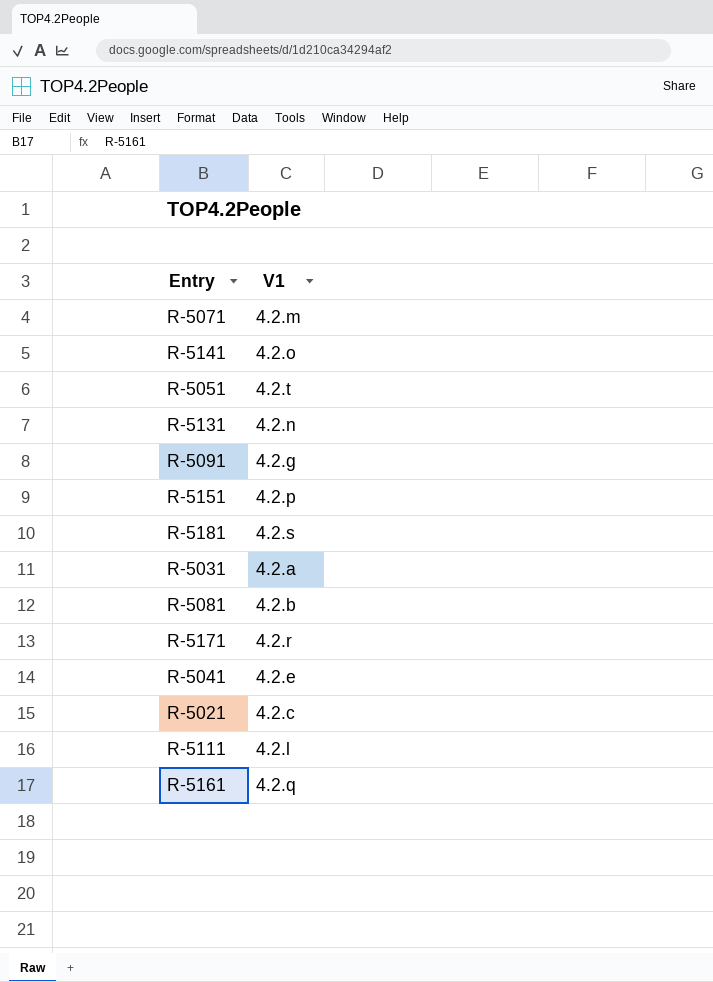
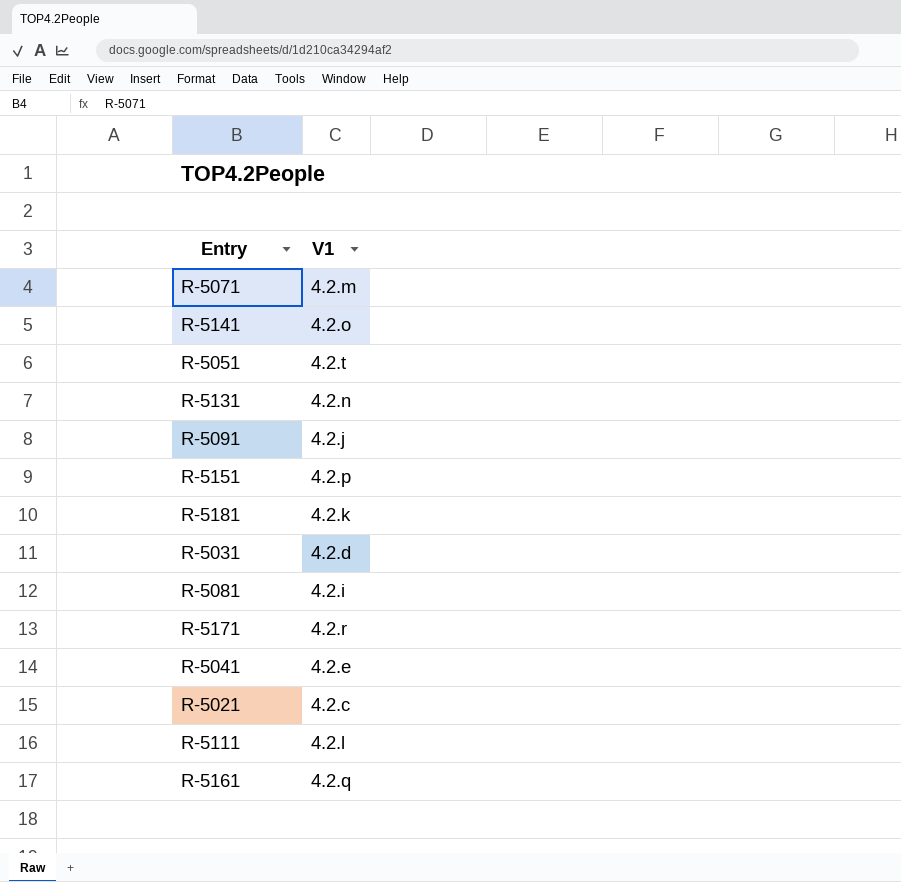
R-5091 | V1: 4.2.g -> 4.2.j
R-5181 | V1: 4.2.s -> 4.2.k
R-5031 | V1: 4.2.a -> 4.2.d
R-5081 | V1: 4.2.b -> 4.2.i

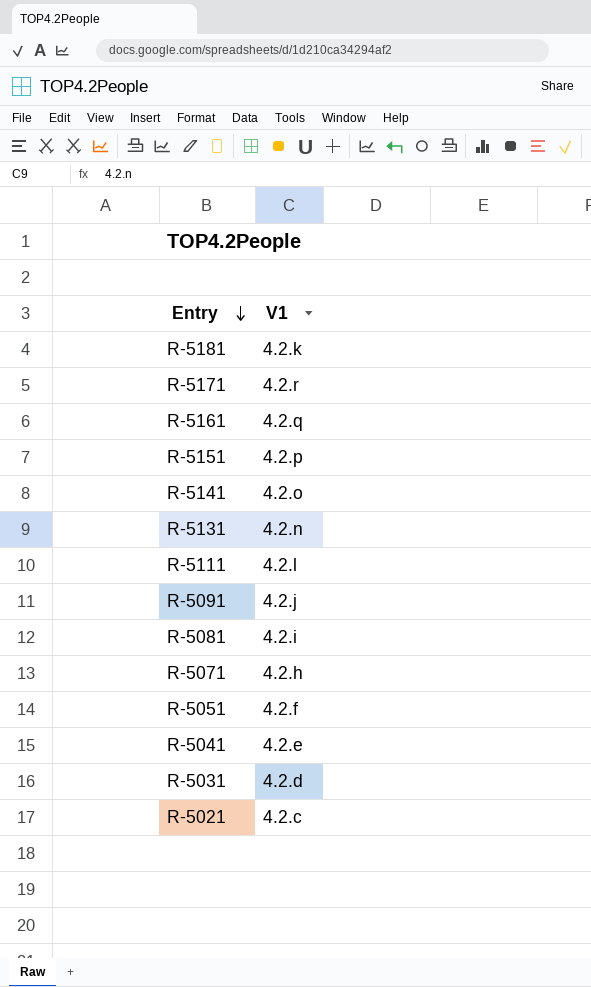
row order: none -> Entry descending
R-5071 | V1: 4.2.m -> 4.2.h
R-5051 | V1: 4.2.t -> 4.2.f

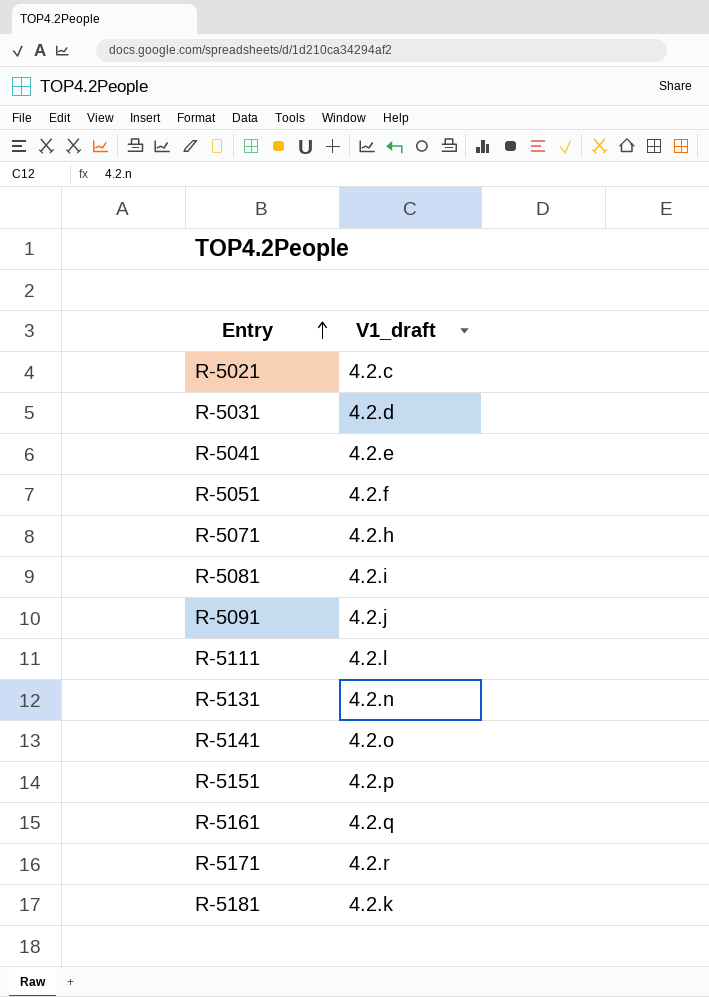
row order: Entry descending -> Entry ascending
column name: V1 -> V1_draft

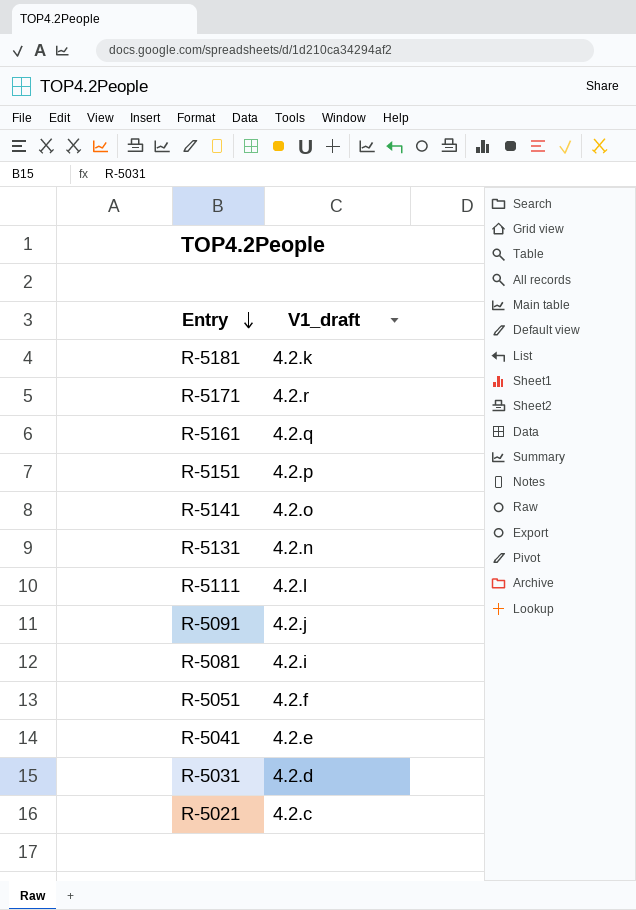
row order: Entry ascending -> Entry descending
row R-5071: 4.2.h -> none

